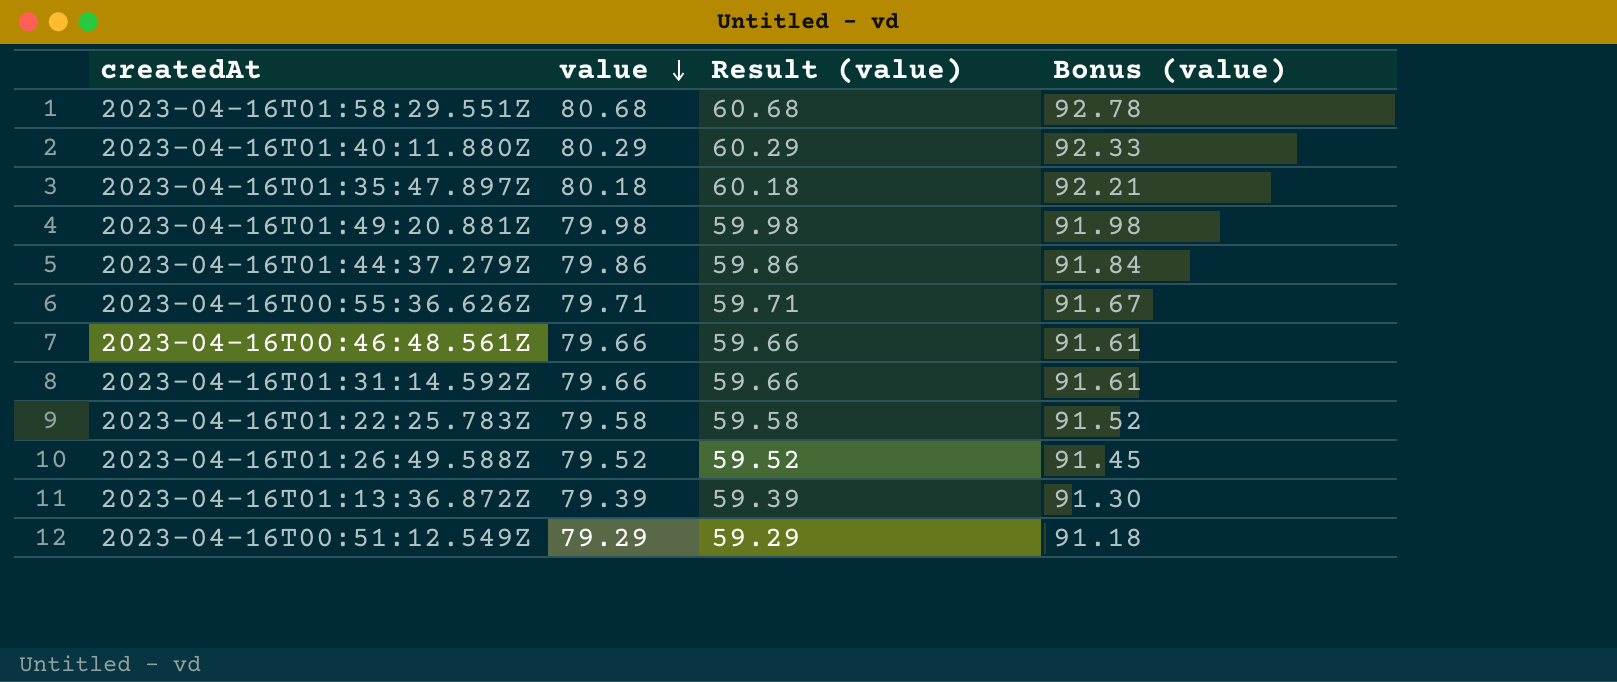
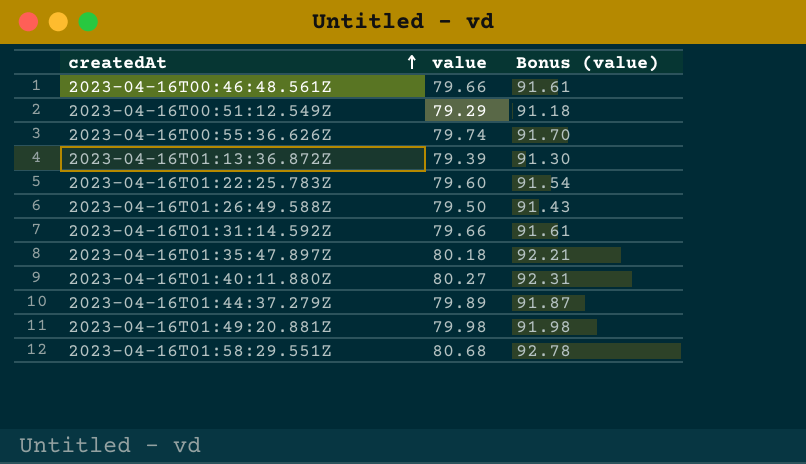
row order: value descending -> createdAt ascending
column Result (value) | formula: [value] - 20 -> none
2023-04-16T00:55:36.626Z | value: 79.71 -> 79.74
2023-04-16T00:55:36.626Z | Bonus (value): 91.67 -> 91.70
2023-04-16T01:22:25.783Z | value: 79.58 -> 79.60
2023-04-16T01:22:25.783Z | Bonus (value): 91.52 -> 91.54
2023-04-16T01:26:49.588Z | value: 79.52 -> 79.50
2023-04-16T01:26:49.588Z | Bonus (value): 91.45 -> 91.43
2023-04-16T01:40:11.880Z | value: 80.29 -> 80.27
2023-04-16T01:40:11.880Z | Bonus (value): 92.33 -> 92.31
2023-04-16T01:44:37.279Z | value: 79.86 -> 79.89
2023-04-16T01:44:37.279Z | Bonus (value): 91.84 -> 91.87

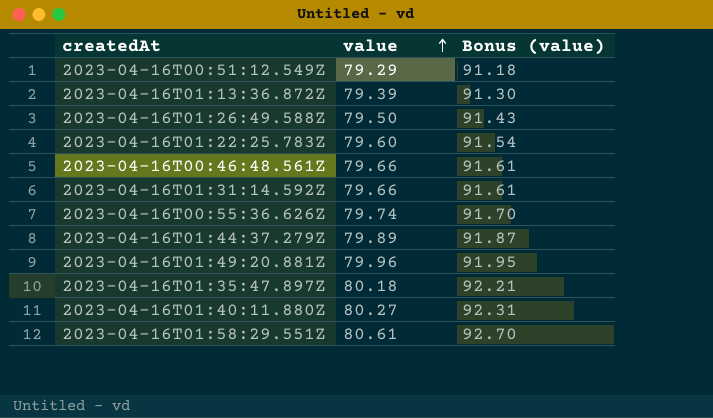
row order: createdAt ascending -> value ascending
2023-04-16T01:49:20.881Z | value: 79.98 -> 79.96
2023-04-16T01:49:20.881Z | Bonus (value): 91.98 -> 91.95
2023-04-16T01:58:29.551Z | value: 80.68 -> 80.61
2023-04-16T01:58:29.551Z | Bonus (value): 92.78 -> 92.70

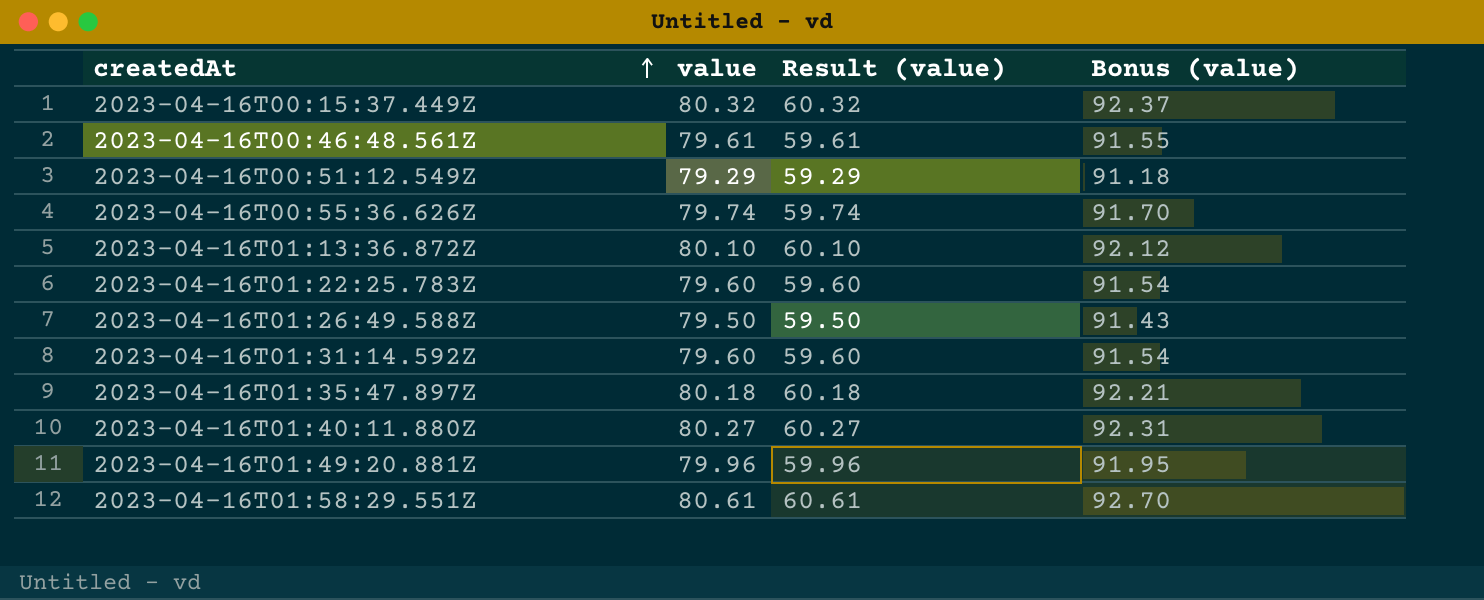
row order: value ascending -> createdAt ascending
column Result (value) | formula: none -> [value] - 20
row 2023-04-16T01:44:37.279Z: 79.89 | 91.87 -> none
row 2023-04-16T00:15:37.449Z: none -> 80.32 | 60.32 | 92.37
2023-04-16T00:46:48.561Z | value: 79.66 -> 79.61
2023-04-16T00:46:48.561Z | Bonus (value): 91.61 -> 91.55
2023-04-16T01:13:36.872Z | value: 79.39 -> 80.10
2023-04-16T01:13:36.872Z | Bonus (value): 91.30 -> 92.12
2023-04-16T01:31:14.592Z | value: 79.66 -> 79.60
2023-04-16T01:31:14.592Z | Bonus (value): 91.61 -> 91.54

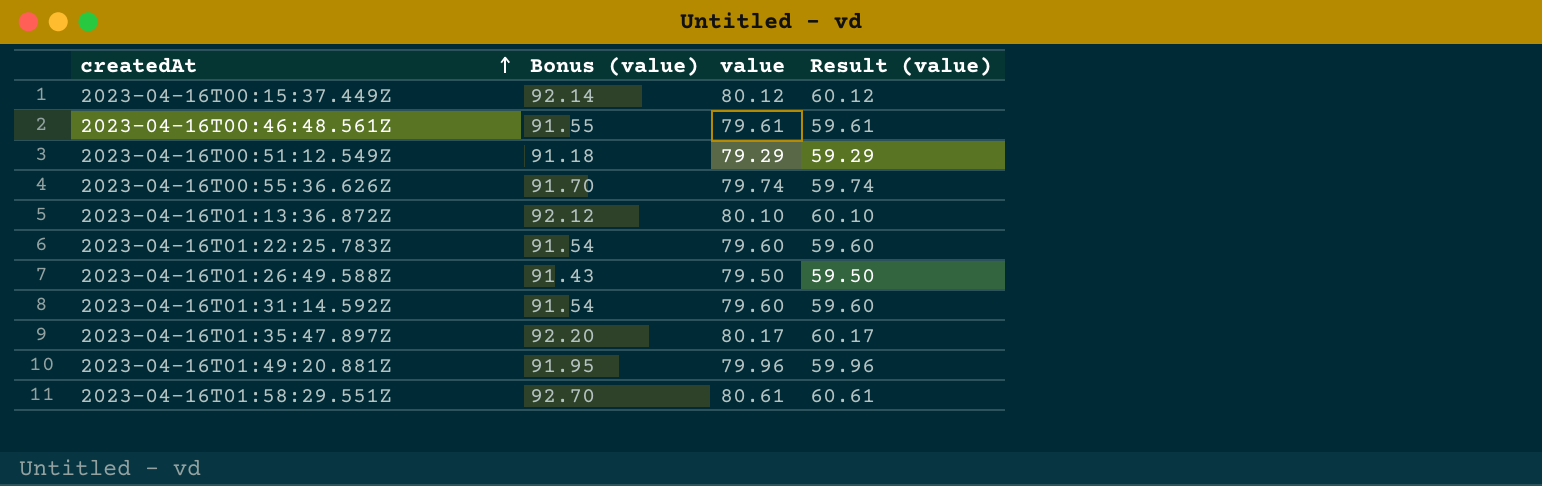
column Bonus (value) | position: 4 -> 2
row 2023-04-16T01:40:11.880Z: 80.27 | 60.27 | 92.31 -> none
2023-04-16T00:15:37.449Z | Bonus (value): 92.37 -> 92.14
2023-04-16T00:15:37.449Z | value: 80.32 -> 80.12
2023-04-16T00:15:37.449Z | Result (value): 60.32 -> 60.12
2023-04-16T01:35:47.897Z | Bonus (value): 92.21 -> 92.20
2023-04-16T01:35:47.897Z | value: 80.18 -> 80.17
2023-04-16T01:35:47.897Z | Result (value): 60.18 -> 60.17

